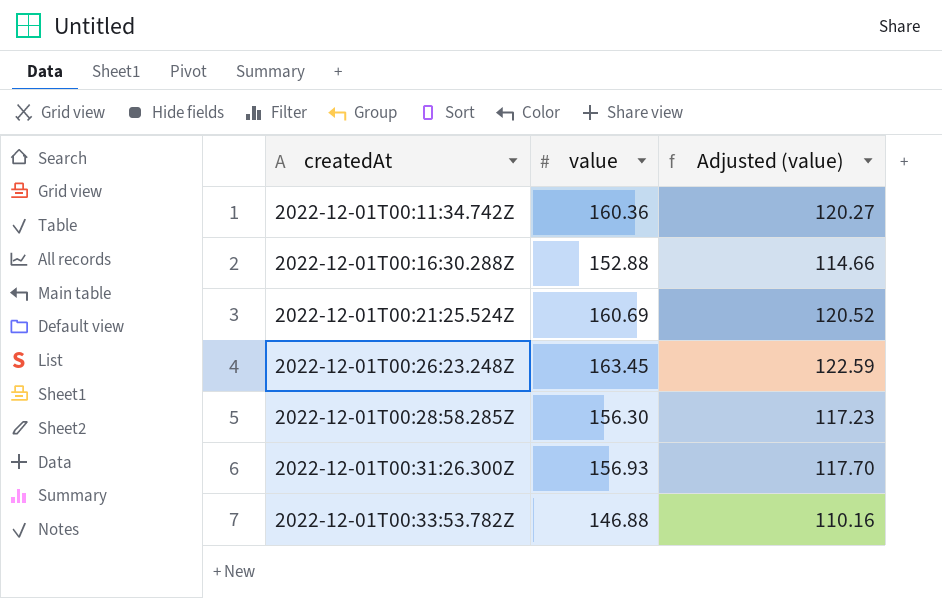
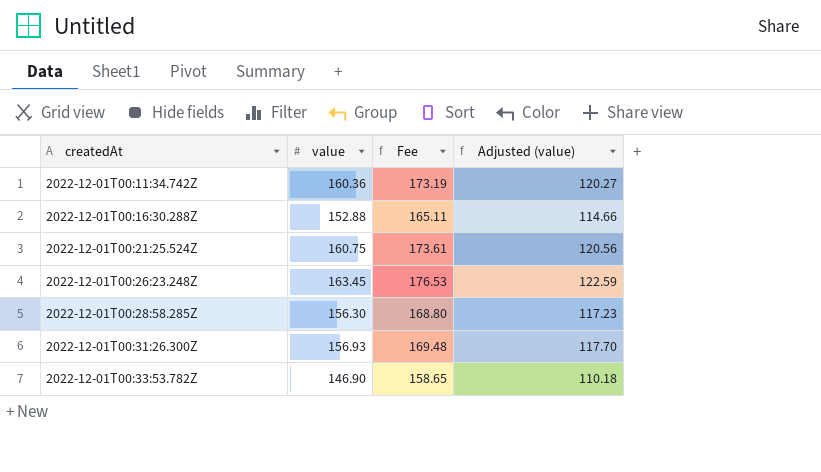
column Fee | formula: none -> [value] * 1.08
2022-12-01T00:21:25.524Z | value: 160.69 -> 160.75
2022-12-01T00:21:25.524Z | Adjusted (value): 120.52 -> 120.56
2022-12-01T00:33:53.782Z | value: 146.88 -> 146.90
2022-12-01T00:33:53.782Z | Adjusted (value): 110.16 -> 110.18

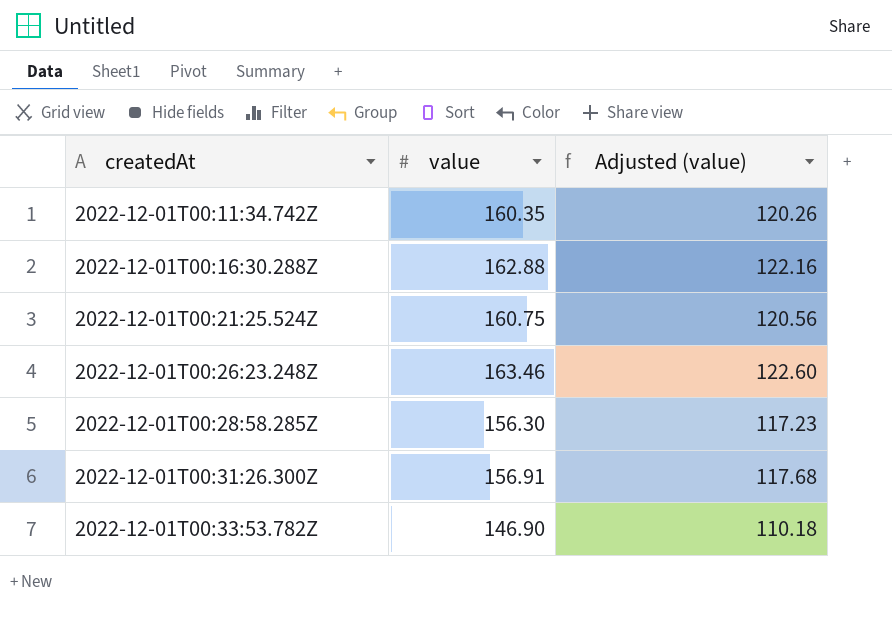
column Fee | formula: [value] * 1.08 -> none
2022-12-01T00:11:34.742Z | value: 160.36 -> 160.35
2022-12-01T00:11:34.742Z | Adjusted (value): 120.27 -> 120.26
2022-12-01T00:16:30.288Z | value: 152.88 -> 162.88
2022-12-01T00:16:30.288Z | Adjusted (value): 114.66 -> 122.16
2022-12-01T00:26:23.248Z | value: 163.45 -> 163.46
2022-12-01T00:26:23.248Z | Adjusted (value): 122.59 -> 122.60
2022-12-01T00:31:26.300Z | value: 156.93 -> 156.91
2022-12-01T00:31:26.300Z | Adjusted (value): 117.70 -> 117.68

